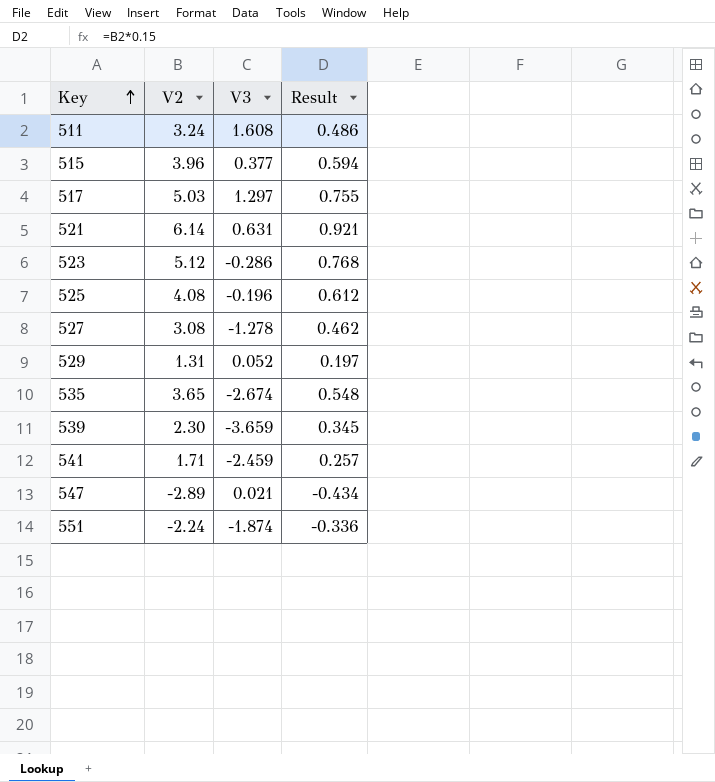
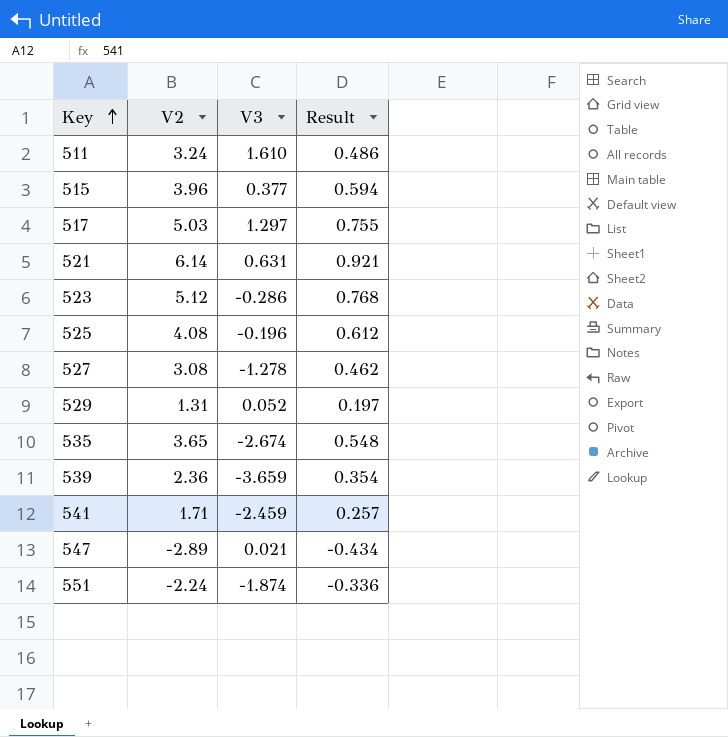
511 | V3: 1.608 -> 1.610
539 | V2: 2.30 -> 2.36
539 | Result: 0.345 -> 0.354

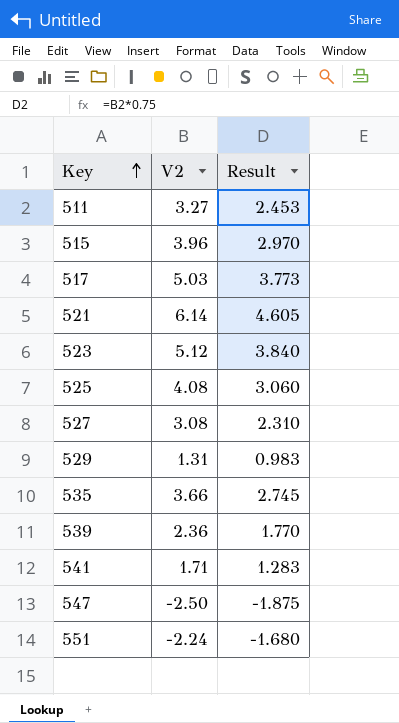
column V3 | position: 3 -> none
column Result | formula: [V2] * 0.15 -> [V2] * 0.75
511 | V2: 3.24 -> 3.27
535 | V2: 3.65 -> 3.66
547 | V2: -2.89 -> -2.50

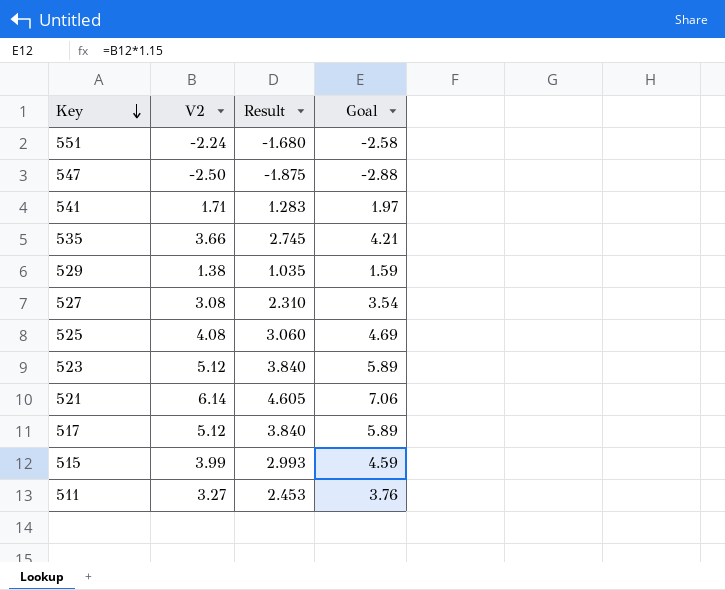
row order: Key ascending -> Key descending
column Goal | formula: none -> [V2] * 1.15
row 539: 2.36 | 1.770 -> none
529 | V2: 1.31 -> 1.38
529 | Result: 0.983 -> 1.035
517 | V2: 5.03 -> 5.12
517 | Result: 3.773 -> 3.840
515 | V2: 3.96 -> 3.99
515 | Result: 2.970 -> 2.993

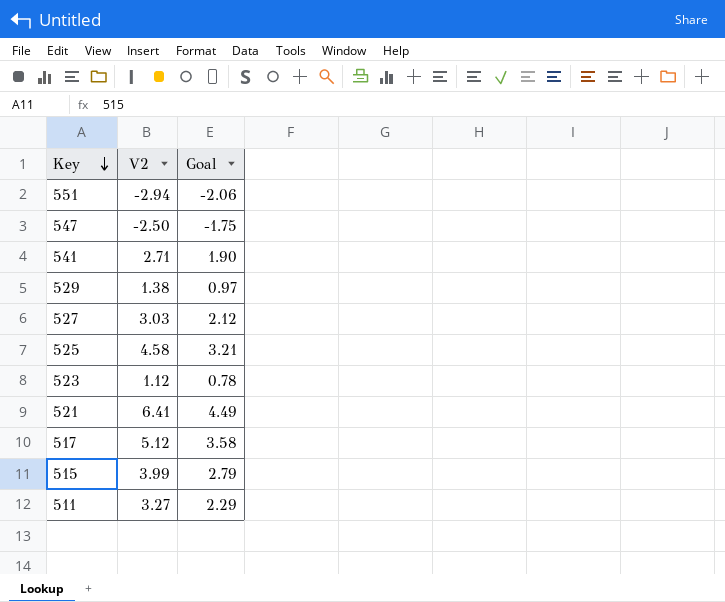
column Result | formula: [V2] * 0.75 -> none
column Goal | formula: [V2] * 1.15 -> [V2] * 0.7
row 535: 3.66 | 2.745 | 4.21 -> none
551 | V2: -2.24 -> -2.94
541 | V2: 1.71 -> 2.71
527 | V2: 3.08 -> 3.03
525 | V2: 4.08 -> 4.58
523 | V2: 5.12 -> 1.12
521 | V2: 6.14 -> 6.41

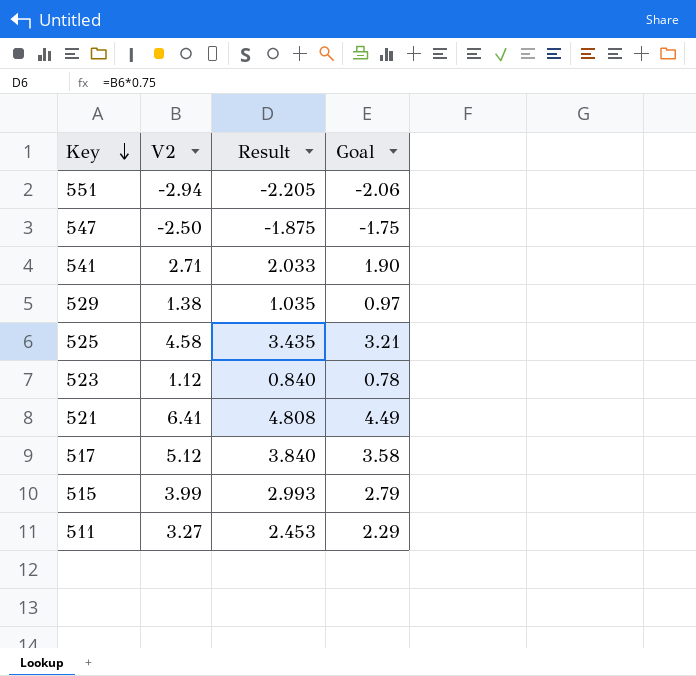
column Result | formula: none -> [V2] * 0.75
row 527: 3.03 | 2.12 -> none

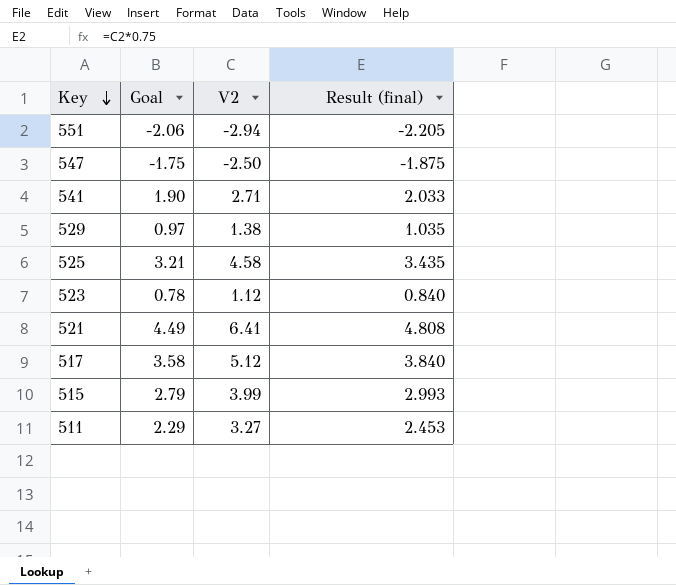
column Goal | position: 4 -> 2
column name: Result -> Result (final)

